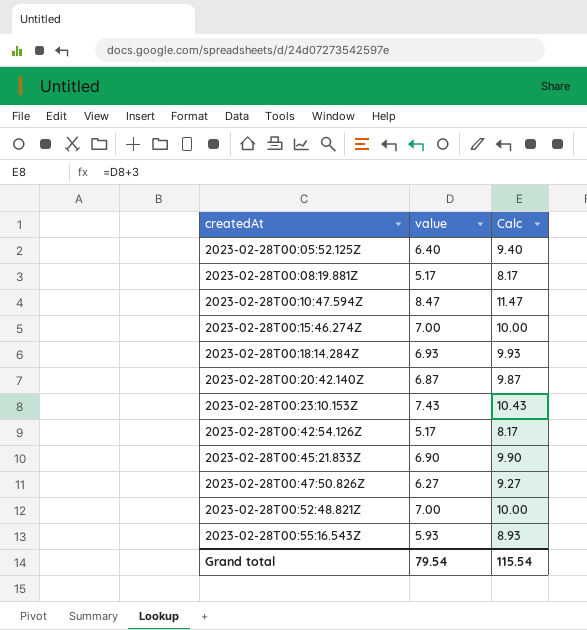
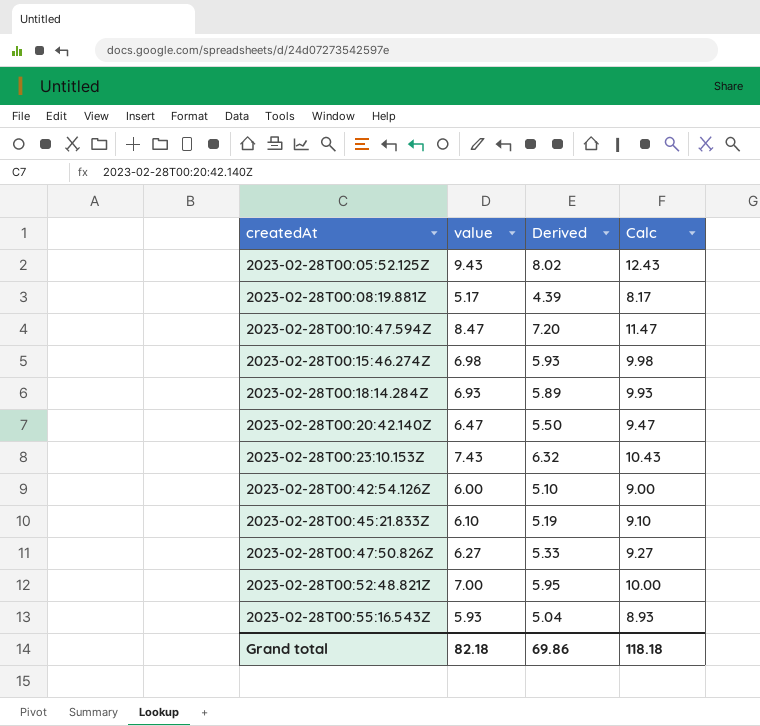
column Derived | formula: none -> [value] * 0.85
2023-02-28T00:05:52.125Z | value: 6.40 -> 9.43
2023-02-28T00:05:52.125Z | Calc: 9.40 -> 12.43
2023-02-28T00:15:46.274Z | value: 7.00 -> 6.98
2023-02-28T00:15:46.274Z | Calc: 10.00 -> 9.98
2023-02-28T00:20:42.140Z | value: 6.87 -> 6.47
2023-02-28T00:20:42.140Z | Calc: 9.87 -> 9.47
2023-02-28T00:42:54.126Z | value: 5.17 -> 6.00
2023-02-28T00:42:54.126Z | Calc: 8.17 -> 9.00
2023-02-28T00:45:21.833Z | value: 6.90 -> 6.10
2023-02-28T00:45:21.833Z | Calc: 9.90 -> 9.10
Grand total | value: 79.54 -> 82.18
Grand total | Calc: 115.54 -> 118.18

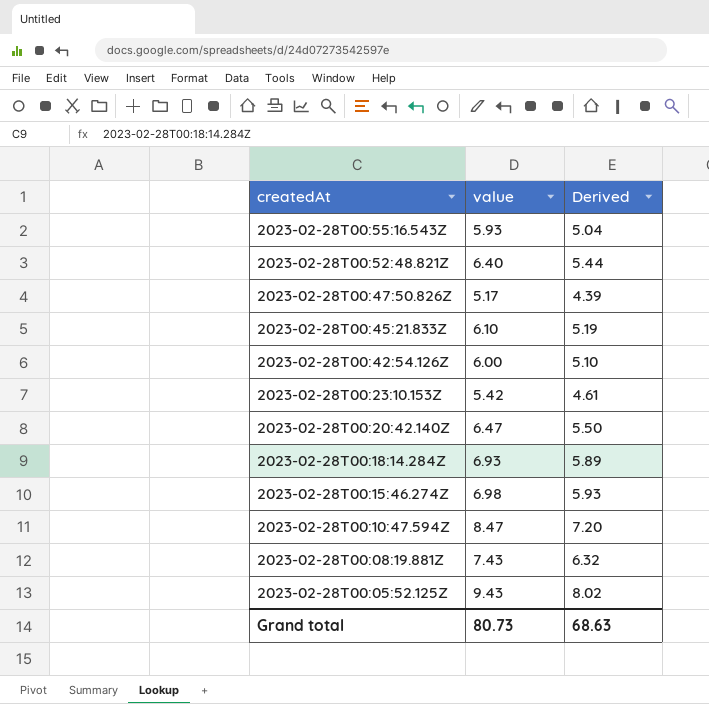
row order: createdAt ascending -> createdAt descending
column Calc | formula: [value] + 3 -> none
2023-02-28T00:52:48.821Z | value: 7.00 -> 6.40
2023-02-28T00:52:48.821Z | Derived: 5.95 -> 5.44
2023-02-28T00:47:50.826Z | value: 6.27 -> 5.17
2023-02-28T00:47:50.826Z | Derived: 5.33 -> 4.39
2023-02-28T00:23:10.153Z | value: 7.43 -> 5.42
2023-02-28T00:23:10.153Z | Derived: 6.32 -> 4.61
2023-02-28T00:08:19.881Z | value: 5.17 -> 7.43
2023-02-28T00:08:19.881Z | Derived: 4.39 -> 6.32
Grand total | value: 82.18 -> 80.73
Grand total | Derived: 69.86 -> 68.63

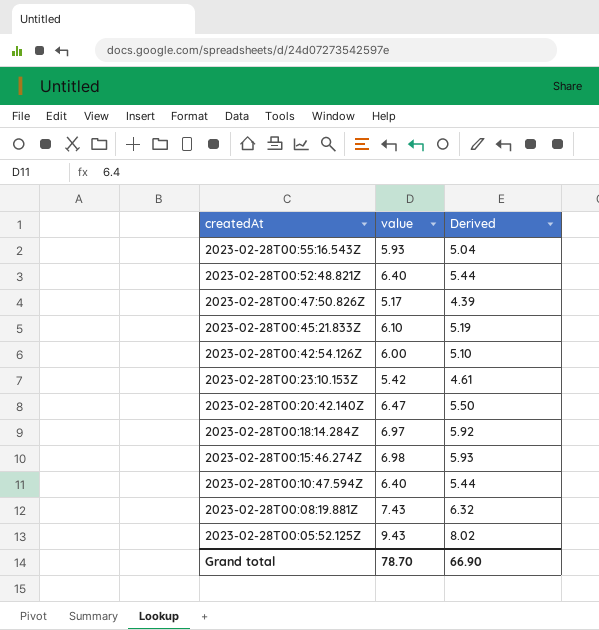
2023-02-28T00:18:14.284Z | value: 6.93 -> 6.97
2023-02-28T00:18:14.284Z | Derived: 5.89 -> 5.92
2023-02-28T00:10:47.594Z | value: 8.47 -> 6.40
2023-02-28T00:10:47.594Z | Derived: 7.20 -> 5.44
Grand total | value: 80.73 -> 78.70
Grand total | Derived: 68.63 -> 66.90

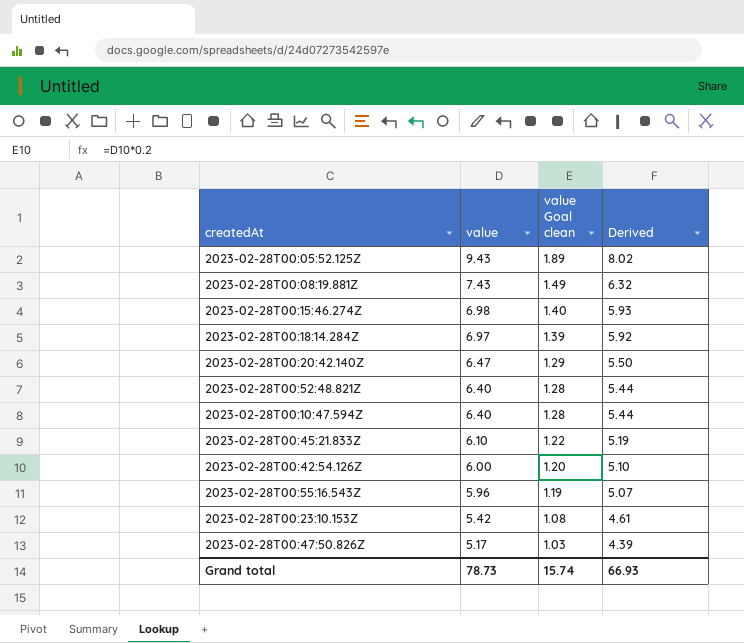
row order: createdAt descending -> value descending
column value Goal clean | formula: none -> [value] * 0.2
2023-02-28T00:55:16.543Z | value: 5.93 -> 5.96
2023-02-28T00:55:16.543Z | Derived: 5.04 -> 5.07
Grand total | value: 78.70 -> 78.73
Grand total | Derived: 66.90 -> 66.93

